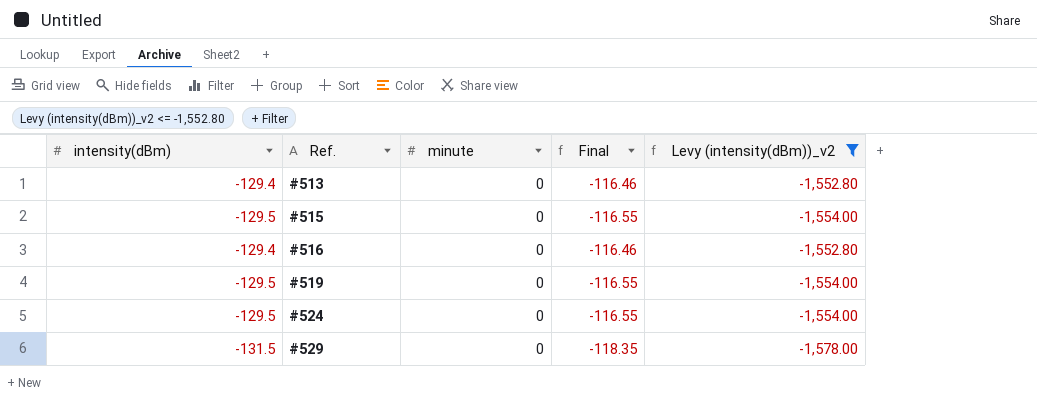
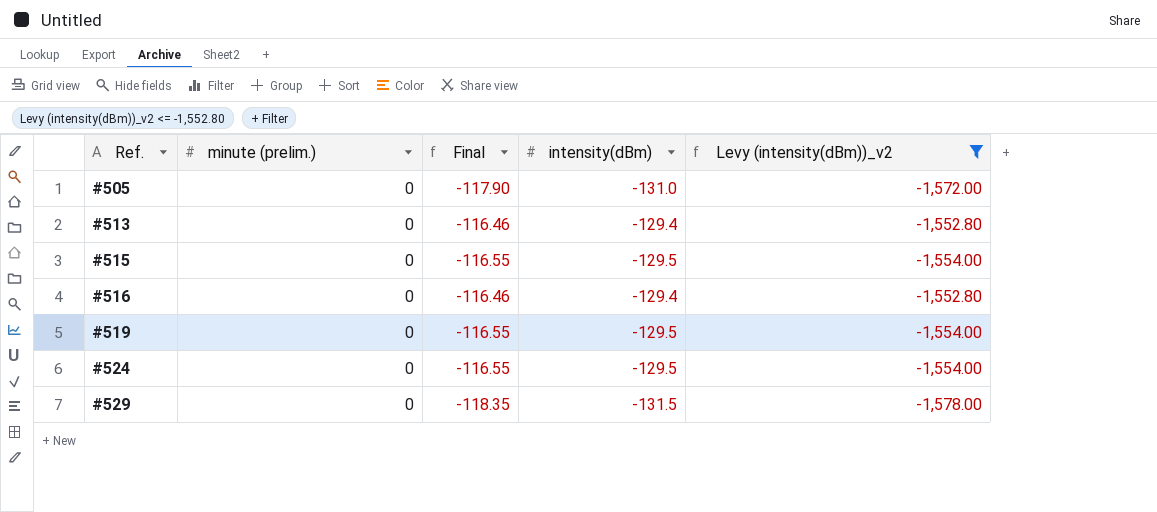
column name: minute -> minute (prelim.)
column intensity(dBm) | position: 1 -> 4
row #505: none -> 0 | -117.90 | -131.0 | -1,572.00

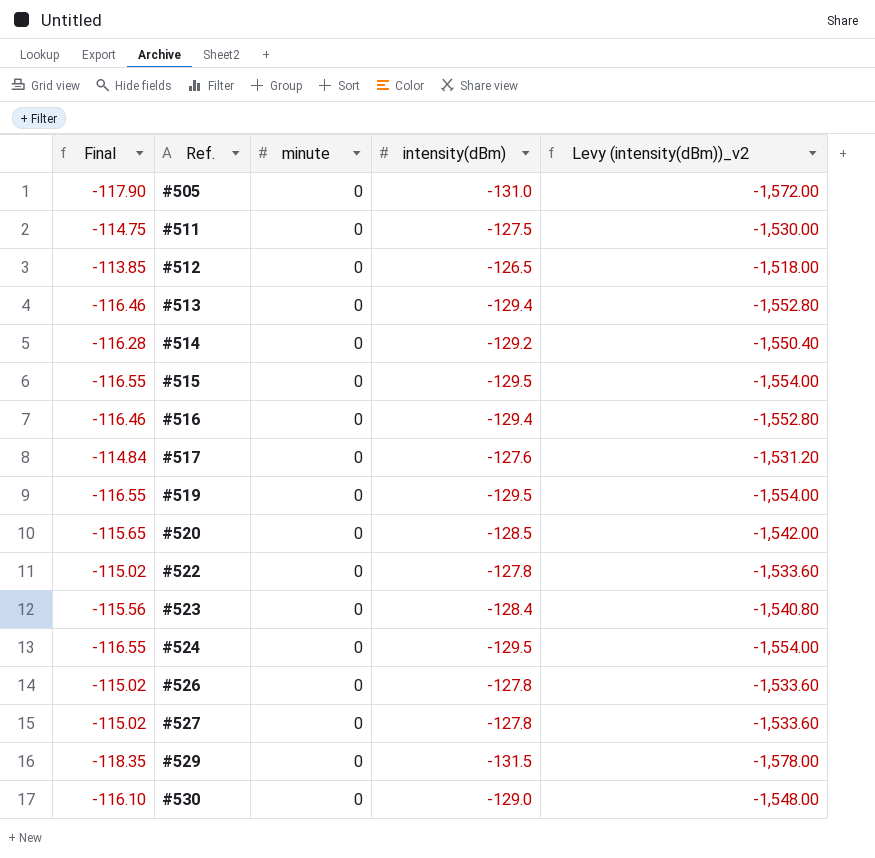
filter: Levy (intensity(dBm))_v2 <= -1,552.80 -> none
column Final | position: 3 -> 1
column name: minute (prelim.) -> minute

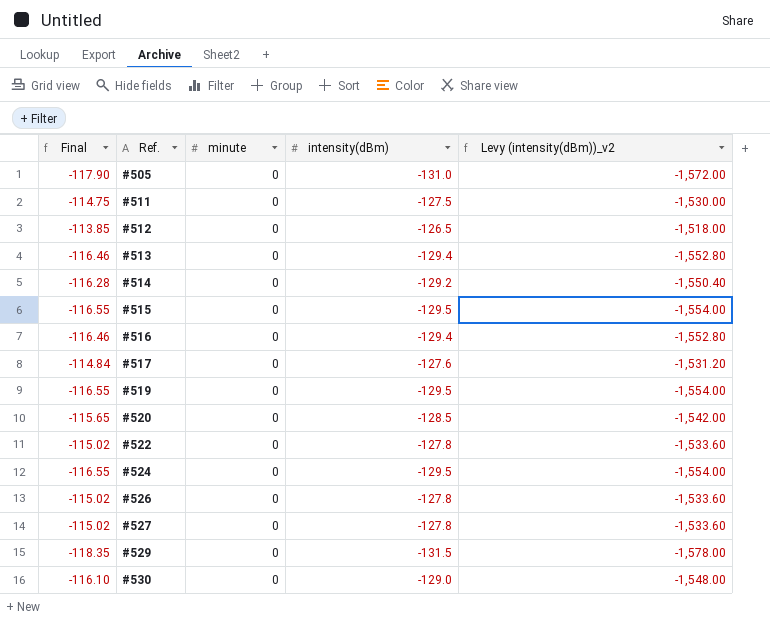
row #523: -115.56 | 0 | -128.4 | -1,540.80 -> none

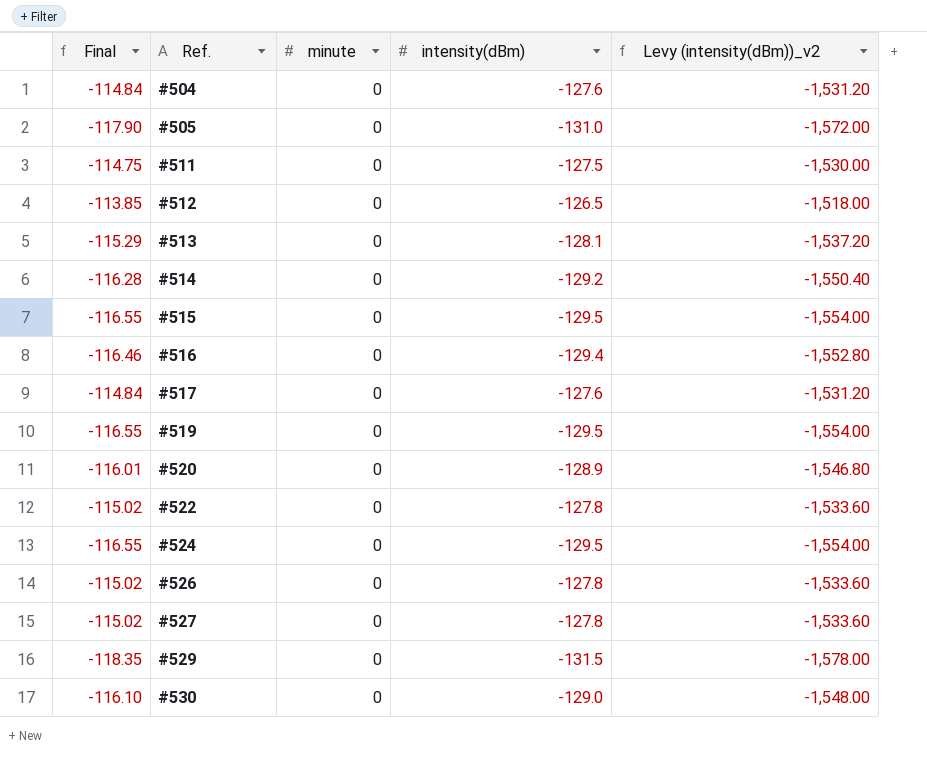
row #504: none -> -114.84 | 0 | -127.6 | -1,531.20
#513 | Final: -116.46 -> -115.29
#513 | intensity(dBm): -129.4 -> -128.1
#513 | Levy (intensity(dBm))_v2: -1,552.80 -> -1,537.20
#520 | Final: -115.65 -> -116.01
#520 | intensity(dBm): -128.5 -> -128.9
#520 | Levy (intensity(dBm))_v2: -1,542.00 -> -1,546.80

